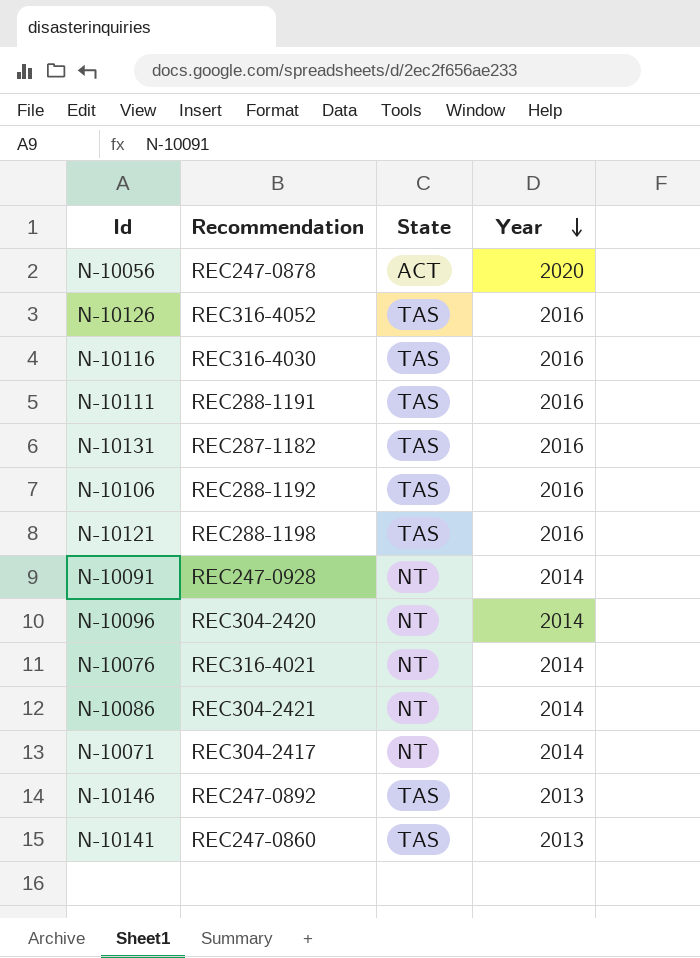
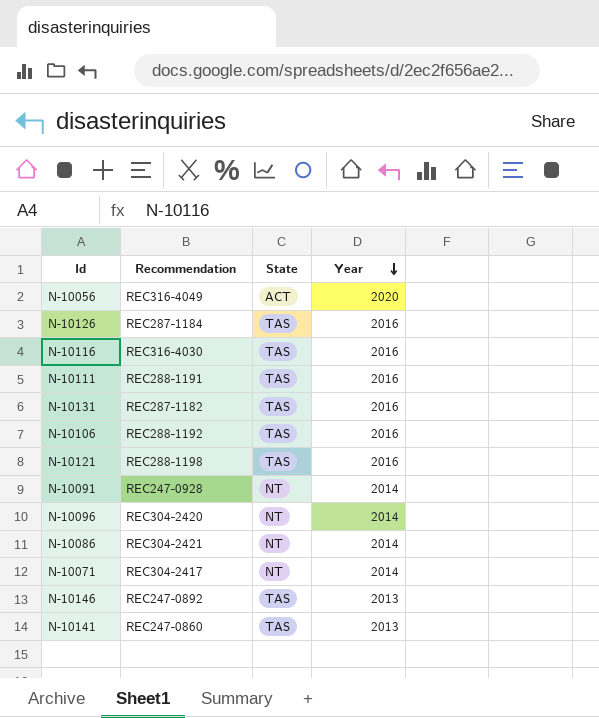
row N-10076: REC316-4021 | NT | 2014 -> none
N-10056 | Recommendation: REC247-0878 -> REC316-4049
N-10126 | Recommendation: REC316-4052 -> REC287-1184

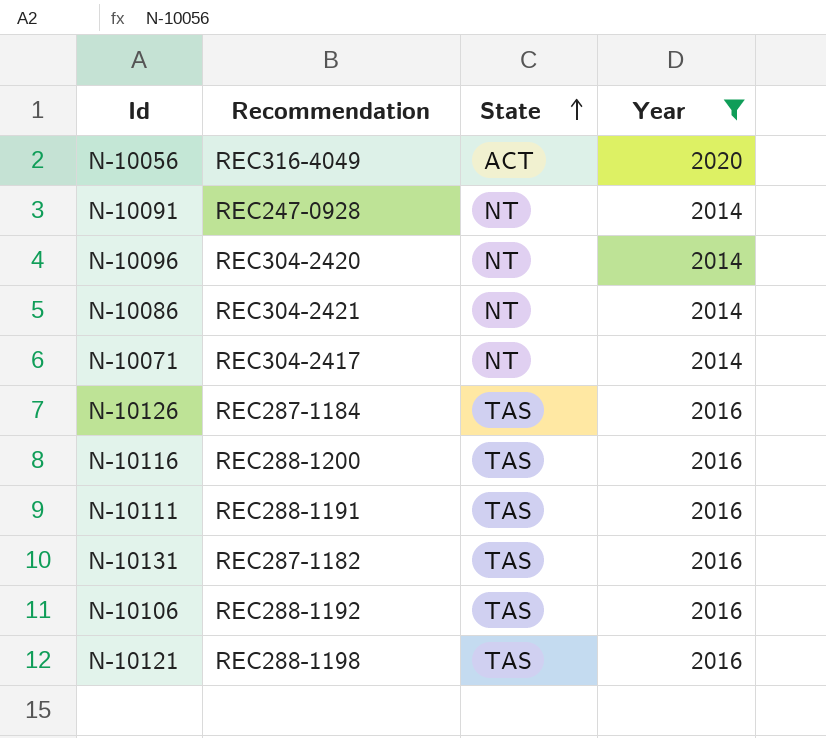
filter: none -> Year != 2013
row order: Year descending -> State ascending
N-10116 | Recommendation: REC316-4030 -> REC288-1200

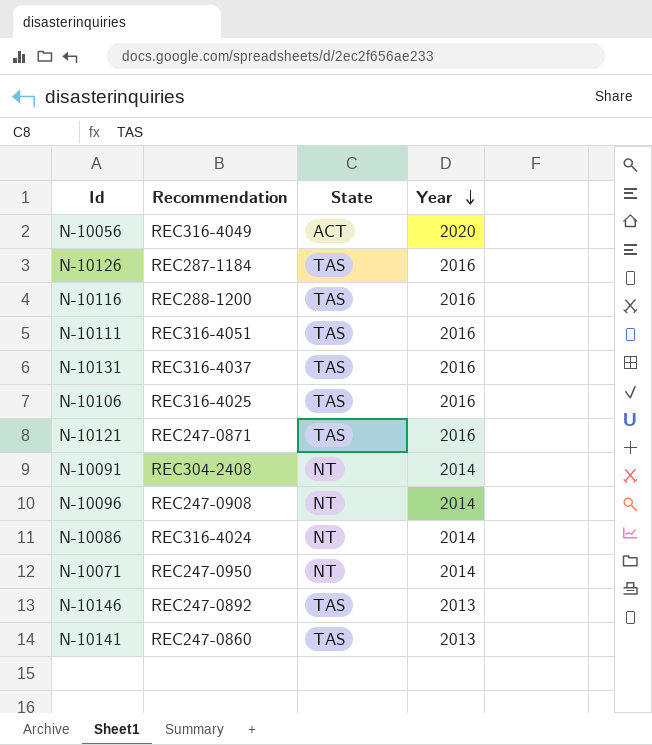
filter: Year != 2013 -> none
row order: State ascending -> Year descending
N-10111 | Recommendation: REC288-1191 -> REC316-4051
N-10131 | Recommendation: REC287-1182 -> REC316-4037
N-10106 | Recommendation: REC288-1192 -> REC316-4025
N-10121 | Recommendation: REC288-1198 -> REC247-0871
N-10091 | Recommendation: REC247-0928 -> REC304-2408
N-10096 | Recommendation: REC304-2420 -> REC247-0908
N-10086 | Recommendation: REC304-2421 -> REC316-4024
N-10071 | Recommendation: REC304-2417 -> REC247-0950

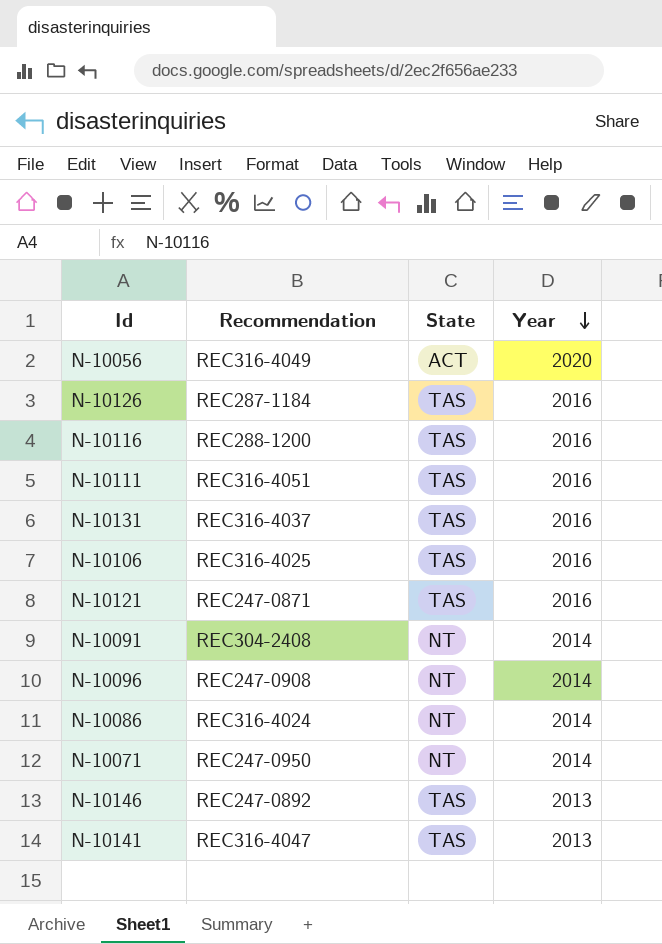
N-10141 | Recommendation: REC247-0860 -> REC316-4047

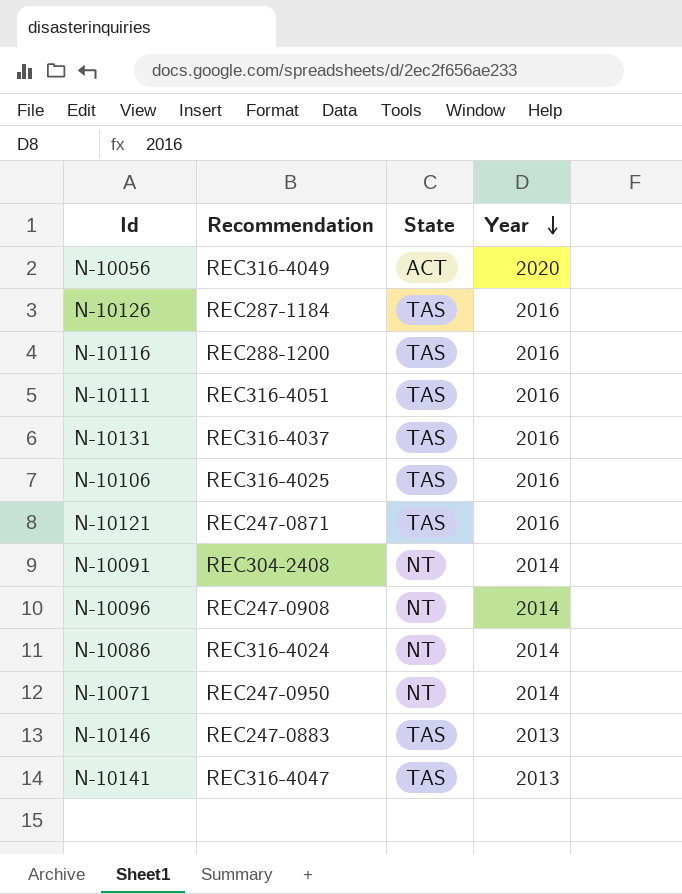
N-10146 | Recommendation: REC247-0892 -> REC247-0883

